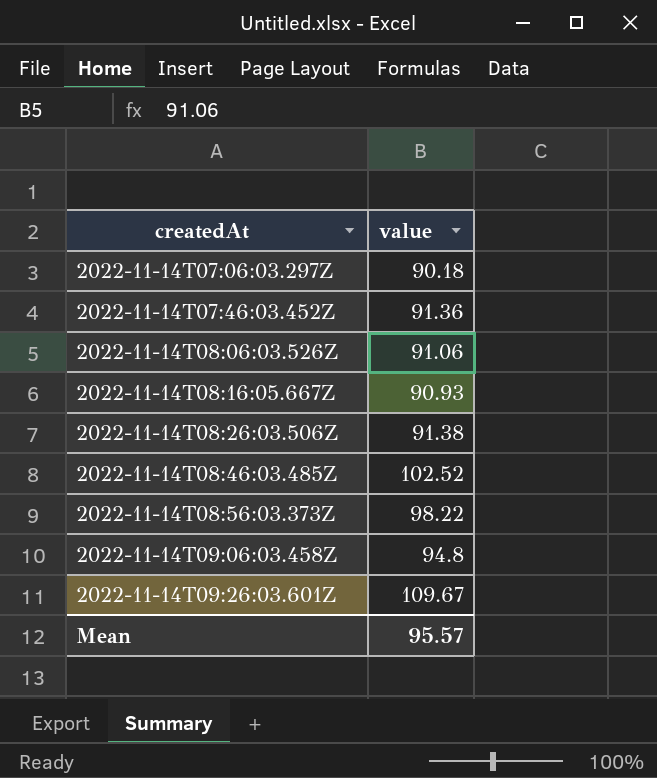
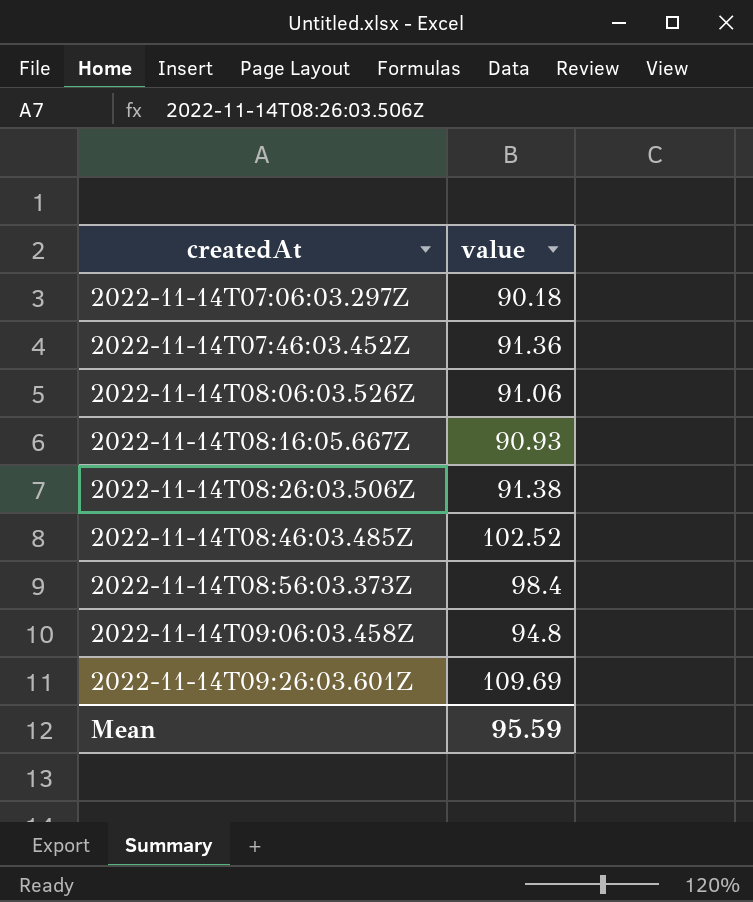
2022-11-14T08:56:03.373Z | value: 98.22 -> 98.4
2022-11-14T09:26:03.601Z | value: 109.67 -> 109.69
Mean | value: 95.57 -> 95.59

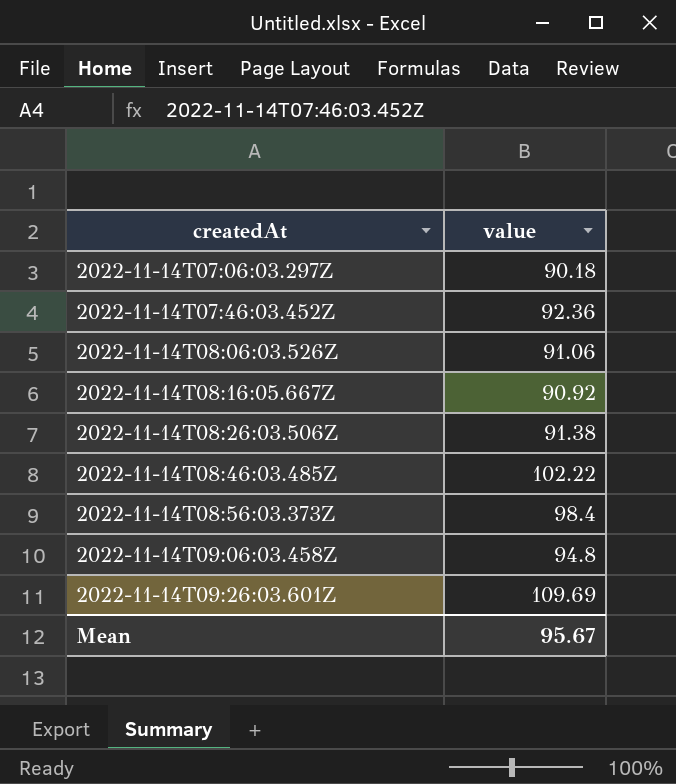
2022-11-14T07:46:03.452Z | value: 91.36 -> 92.36
2022-11-14T08:16:05.667Z | value: 90.93 -> 90.92
2022-11-14T08:46:03.485Z | value: 102.52 -> 102.22
Mean | value: 95.59 -> 95.67

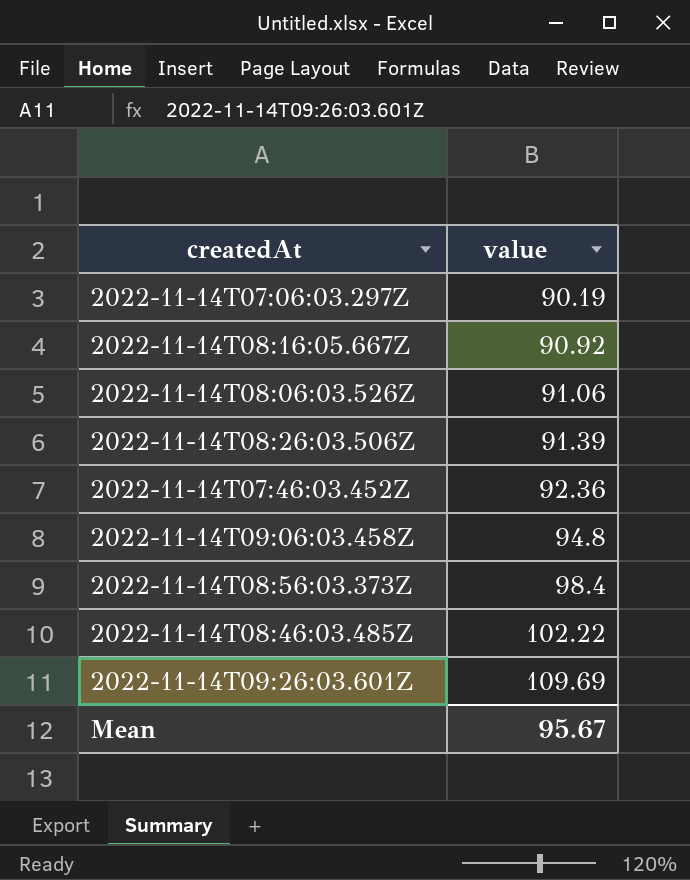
row order: createdAt ascending -> value ascending
2022-11-14T07:06:03.297Z | value: 90.18 -> 90.19
2022-11-14T08:26:03.506Z | value: 91.38 -> 91.39

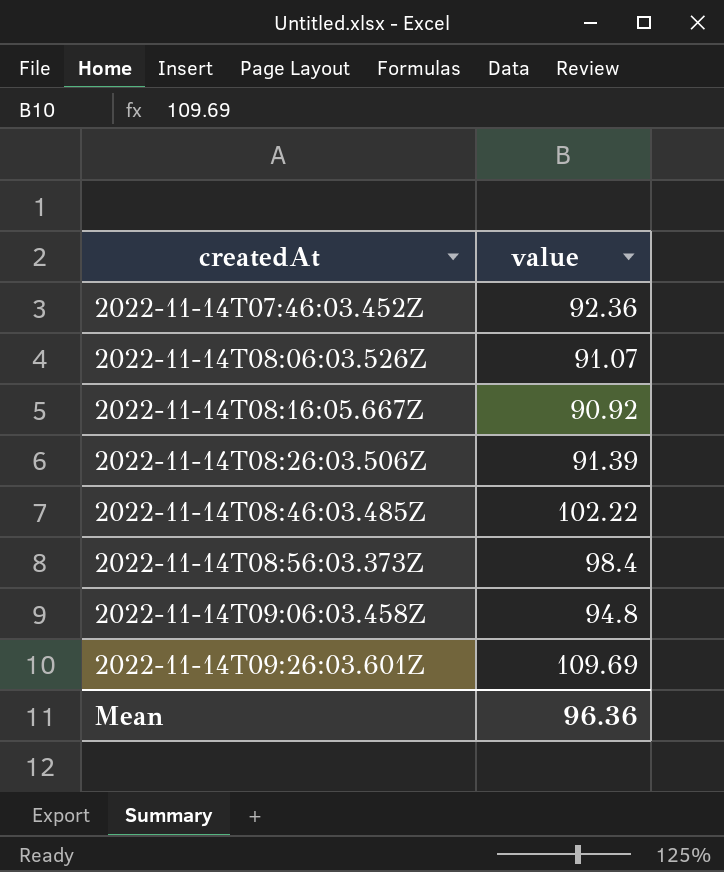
row order: value ascending -> createdAt ascending
row 2022-11-14T07:06:03.297Z: 90.19 -> none
2022-11-14T08:06:03.526Z | value: 91.06 -> 91.07
Mean | value: 95.67 -> 96.36

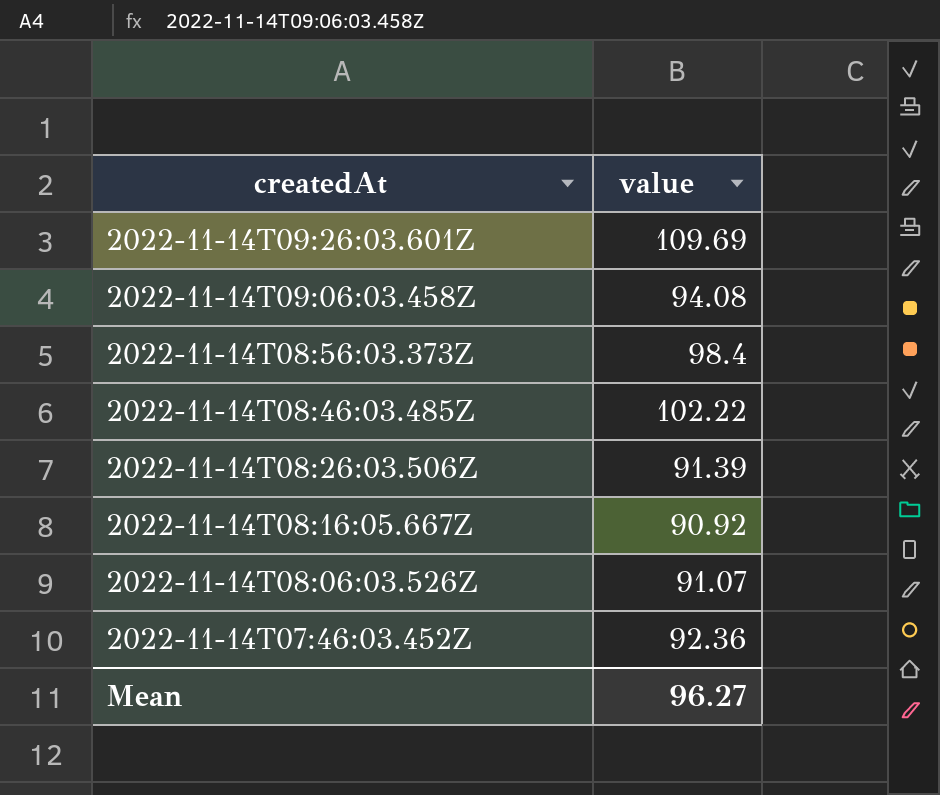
row order: createdAt ascending -> createdAt descending
2022-11-14T09:06:03.458Z | value: 94.8 -> 94.08
Mean | value: 96.36 -> 96.27

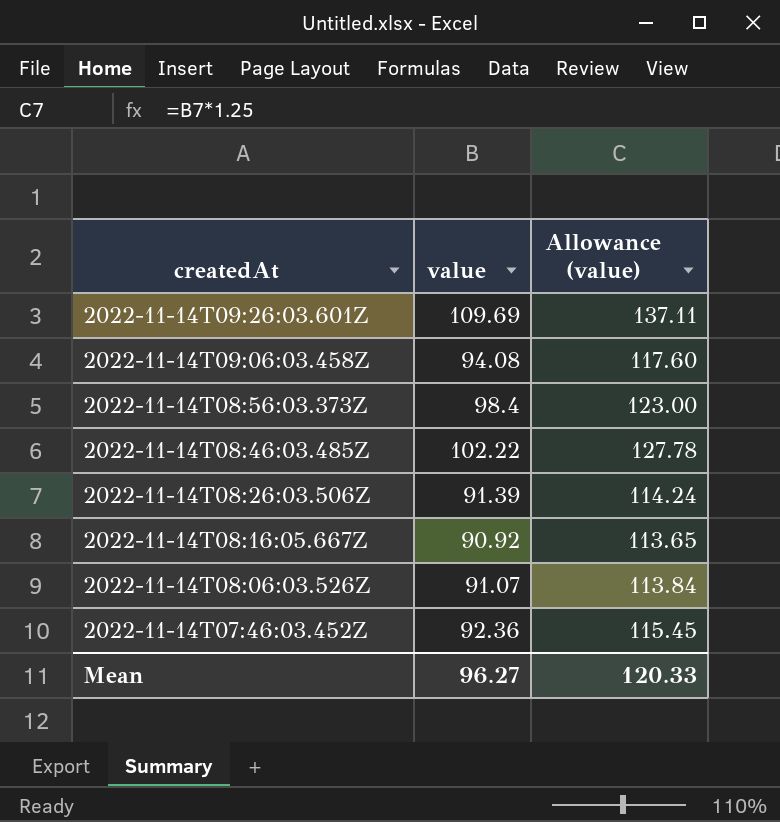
column Allowance (value) | formula: none -> [value] * 1.25

